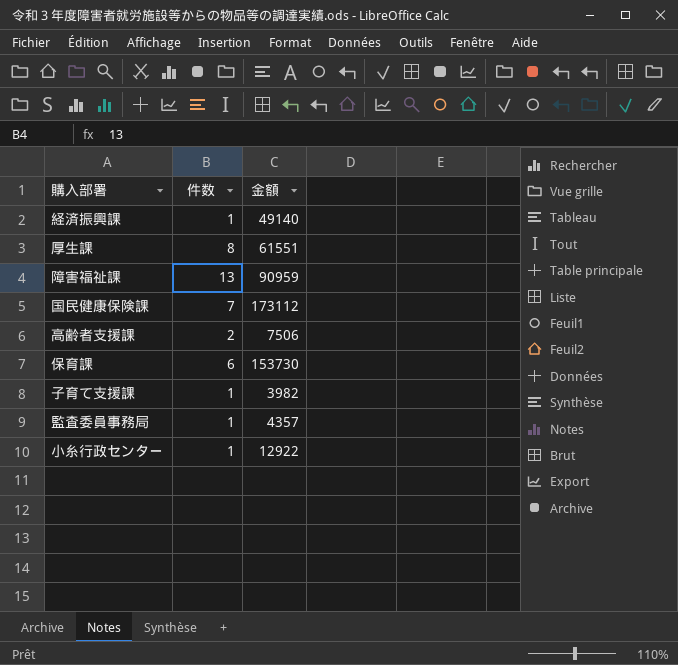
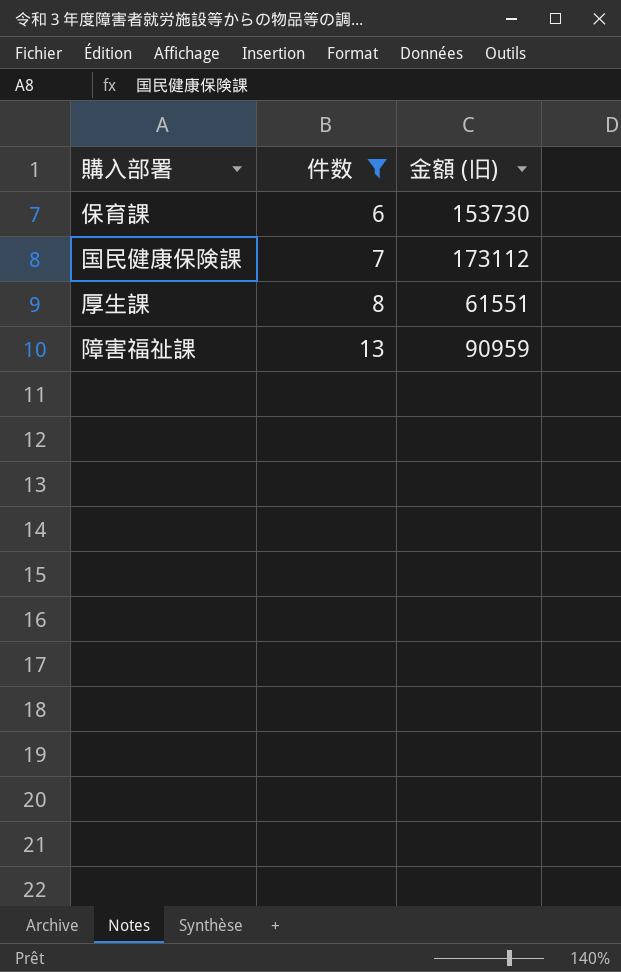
filter: none -> 件数 >= 6
row order: none -> 件数 ascending
column name: 金額 -> 金額 (旧)

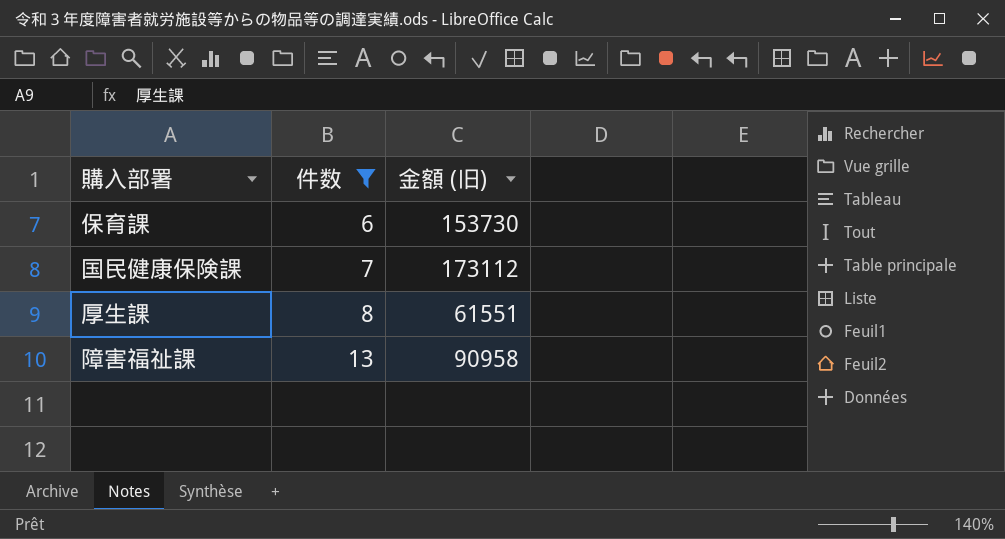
障害福祉課 | 金額 (旧): 90959 -> 90958

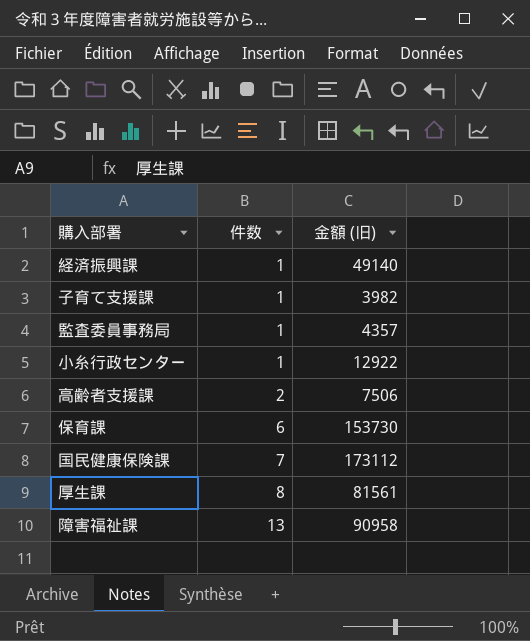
filter: 件数 >= 6 -> none
厚生課 | 金額 (旧): 61551 -> 81561

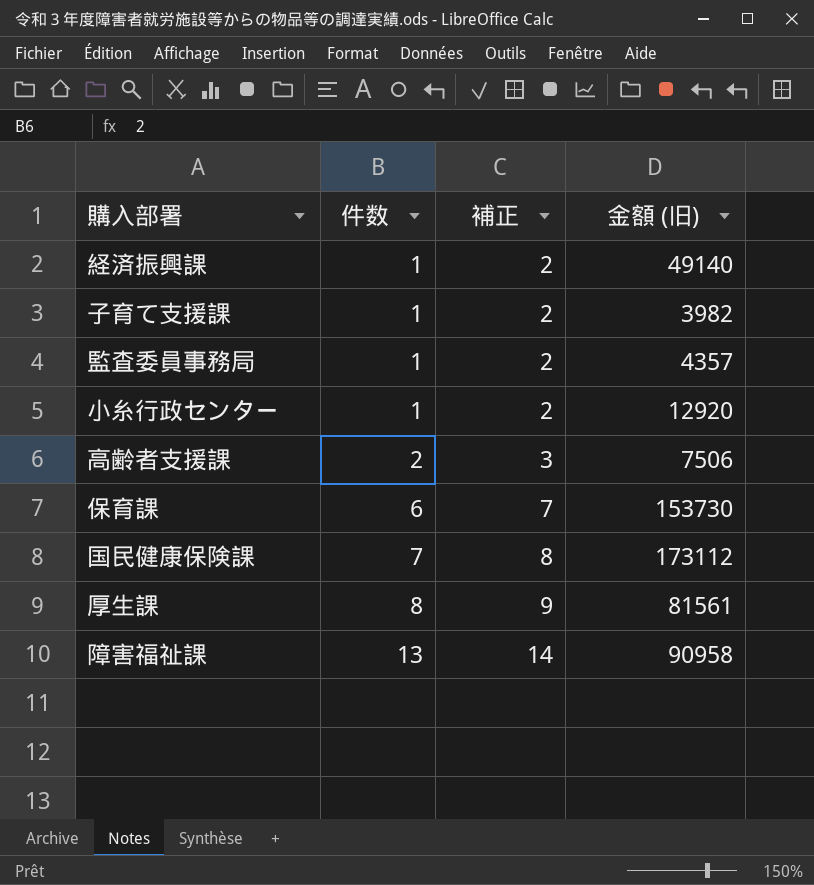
column 補正 | formula: none -> [件数] + 1
小糸行政センター | 金額 (旧): 12922 -> 12920

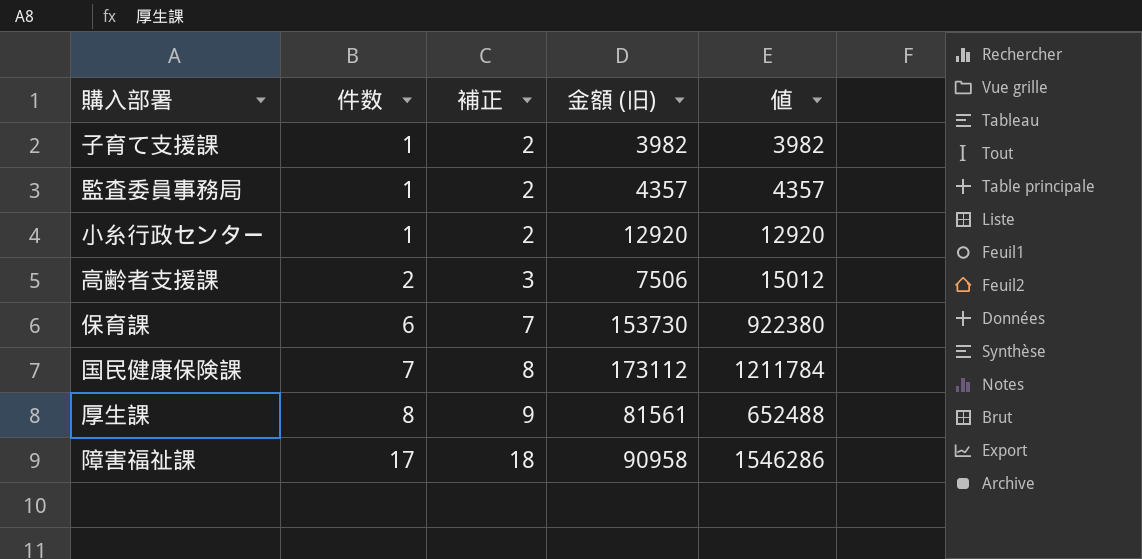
column 値 | formula: none -> [件数] * [金額 (旧)]
row 経済振興課: 1 | 2 | 49140 -> none
障害福祉課 | 件数: 13 -> 17
障害福祉課 | 補正: 14 -> 18

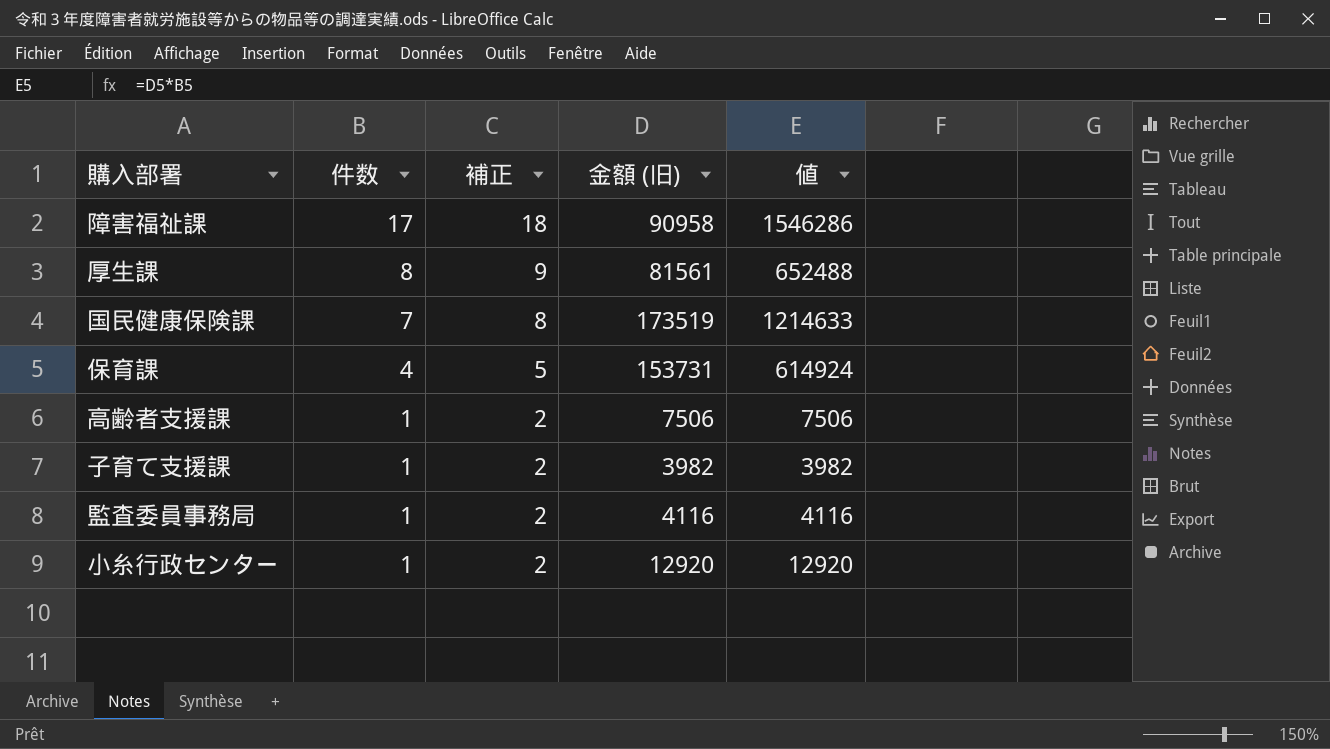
row order: 件数 ascending -> 件数 descending
国民健康保険課 | 金額 (旧): 173112 -> 173519
国民健康保険課 | 値: 1211784 -> 1214633
保育課 | 件数: 6 -> 4
保育課 | 補正: 7 -> 5
保育課 | 金額 (旧): 153730 -> 153731
保育課 | 値: 922380 -> 614924
高齢者支援課 | 件数: 2 -> 1
高齢者支援課 | 補正: 3 -> 2
高齢者支援課 | 値: 15012 -> 7506
監査委員事務局 | 金額 (旧): 4357 -> 4116
監査委員事務局 | 値: 4357 -> 4116

